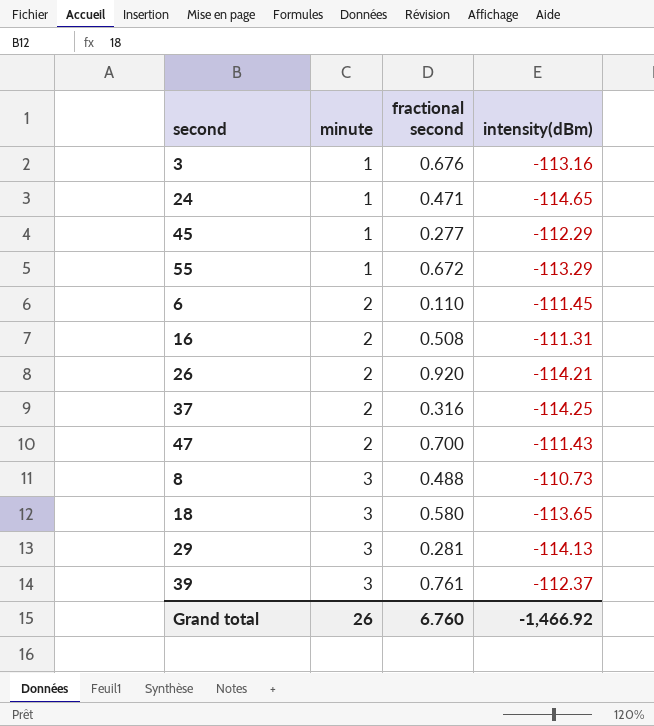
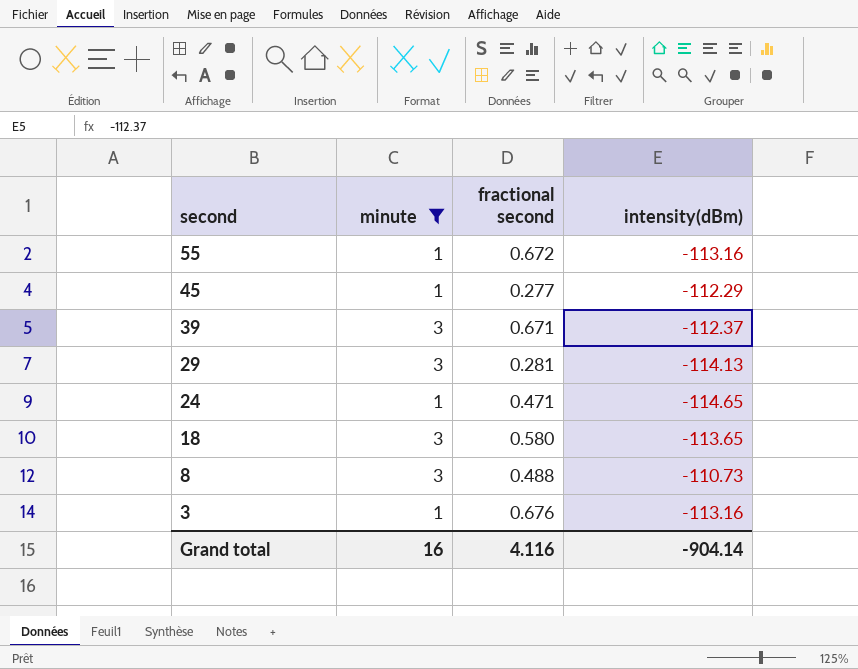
filter: none -> minute != 2
row order: minute ascending -> second descending
55 | intensity(dBm): -113.29 -> -113.16
39 | fractional second: 0.761 -> 0.671
Grand total | minute: 26 -> 16
Grand total | fractional second: 6.760 -> 4.116
Grand total | intensity(dBm): -1,466.92 -> -904.14

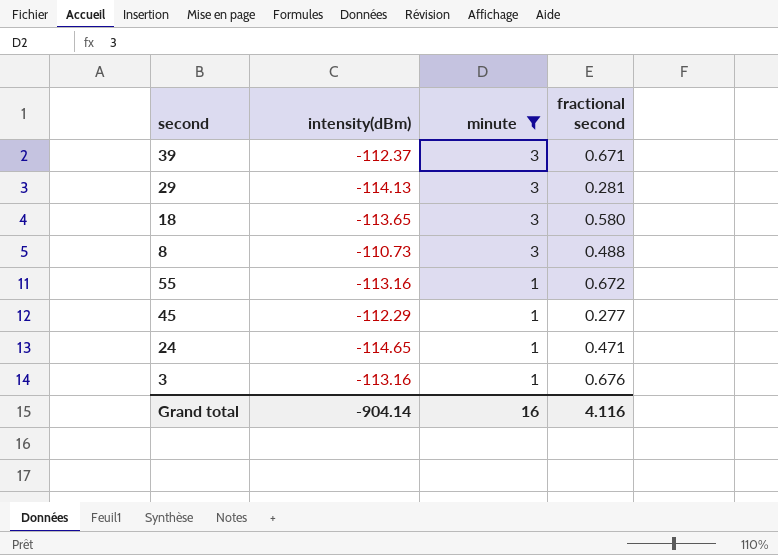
row order: second descending -> minute descending
column intensity(dBm) | position: 4 -> 2

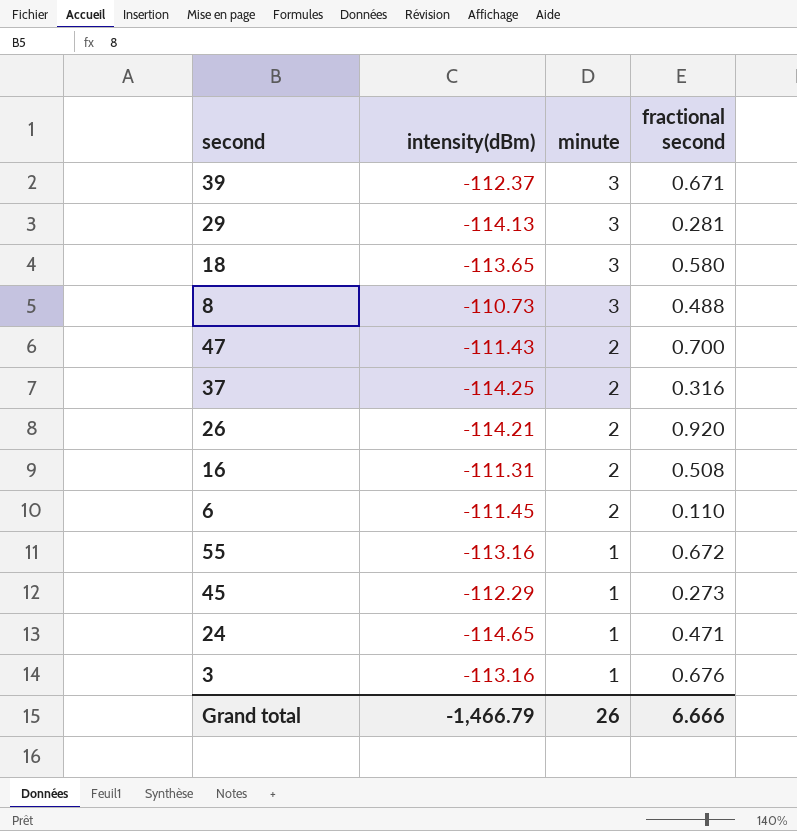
filter: minute != 2 -> none
45 | fractional second: 0.277 -> 0.273
Grand total | intensity(dBm): -904.14 -> -1,466.79
Grand total | minute: 16 -> 26
Grand total | fractional second: 4.116 -> 6.666

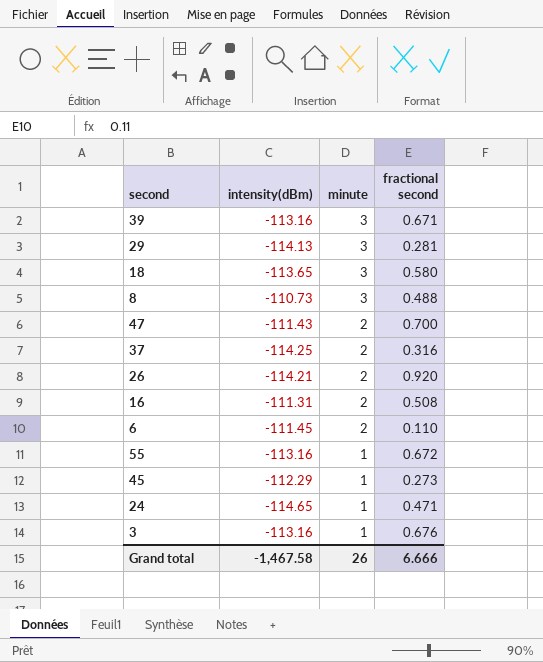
39 | intensity(dBm): -112.37 -> -113.16
Grand total | intensity(dBm): -1,466.79 -> -1,467.58

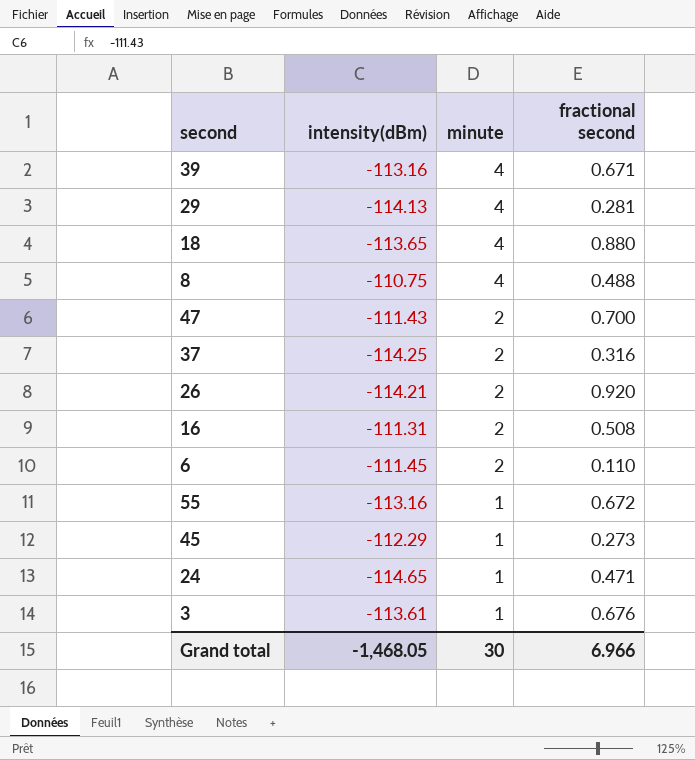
39 | minute: 3 -> 4
29 | minute: 3 -> 4
18 | minute: 3 -> 4
18 | fractional second: 0.580 -> 0.880
8 | intensity(dBm): -110.73 -> -110.75
8 | minute: 3 -> 4
3 | intensity(dBm): -113.16 -> -113.61
Grand total | intensity(dBm): -1,467.58 -> -1,468.05
Grand total | minute: 26 -> 30
Grand total | fractional second: 6.666 -> 6.966

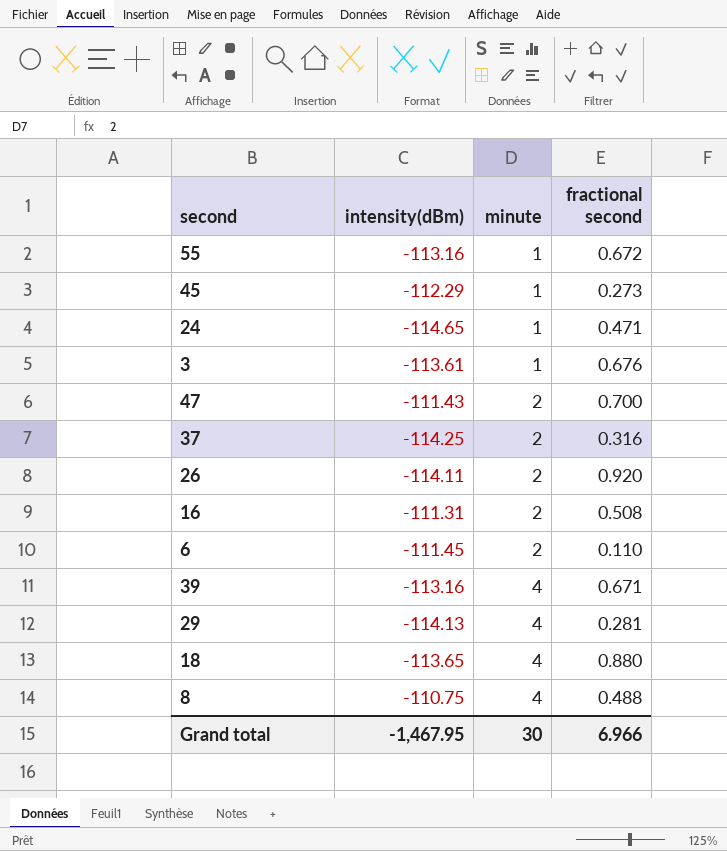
row order: minute descending -> minute ascending
26 | intensity(dBm): -114.21 -> -114.11
Grand total | intensity(dBm): -1,468.05 -> -1,467.95

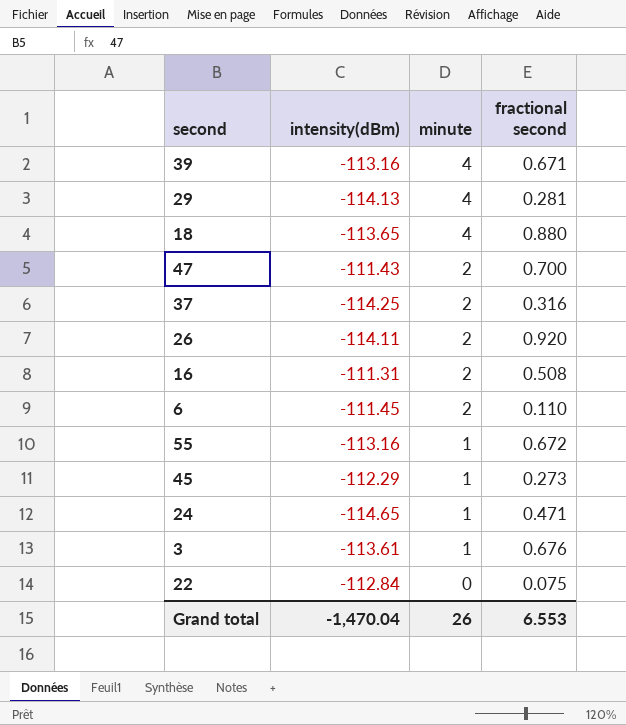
row order: minute ascending -> minute descending
row 8: -110.75 | 4 | 0.488 -> none
row 22: none -> -112.84 | 0 | 0.075
Grand total | intensity(dBm): -1,467.95 -> -1,470.04
Grand total | minute: 30 -> 26
Grand total | fractional second: 6.966 -> 6.553

